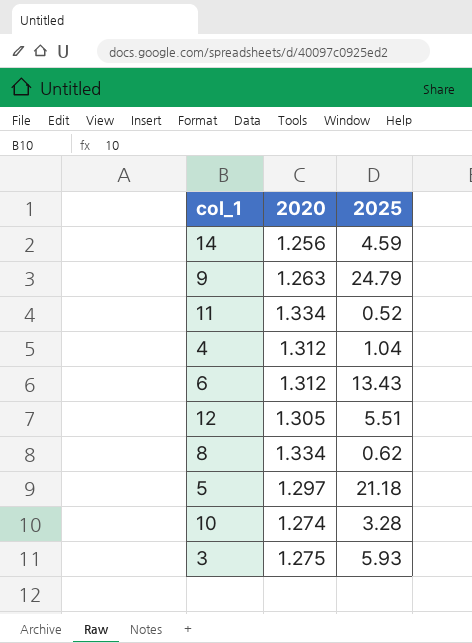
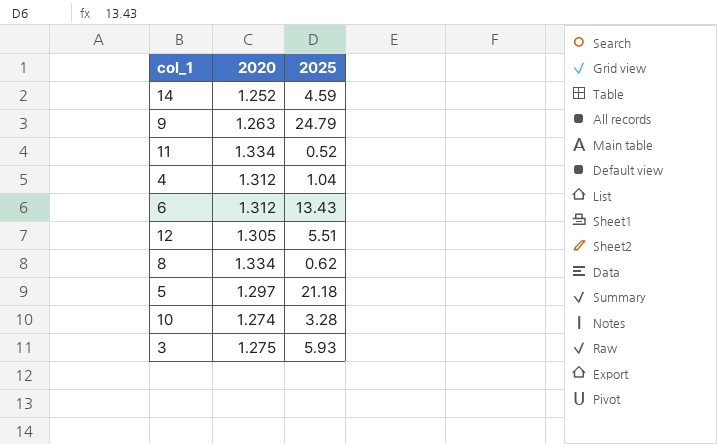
14 | 2020: 1.256 -> 1.252

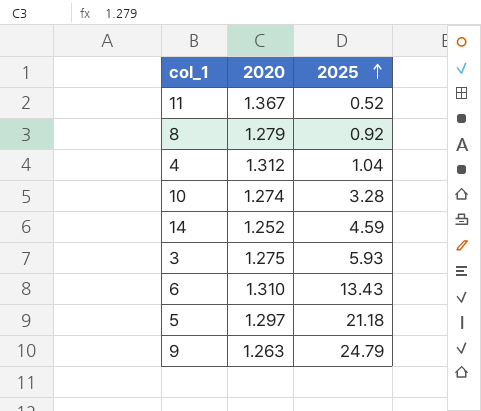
row order: none -> 2025 ascending
row 12: 1.305 | 5.51 -> none
11 | 2020: 1.334 -> 1.367
8 | 2020: 1.334 -> 1.279
8 | 2025: 0.62 -> 0.92
6 | 2020: 1.312 -> 1.310

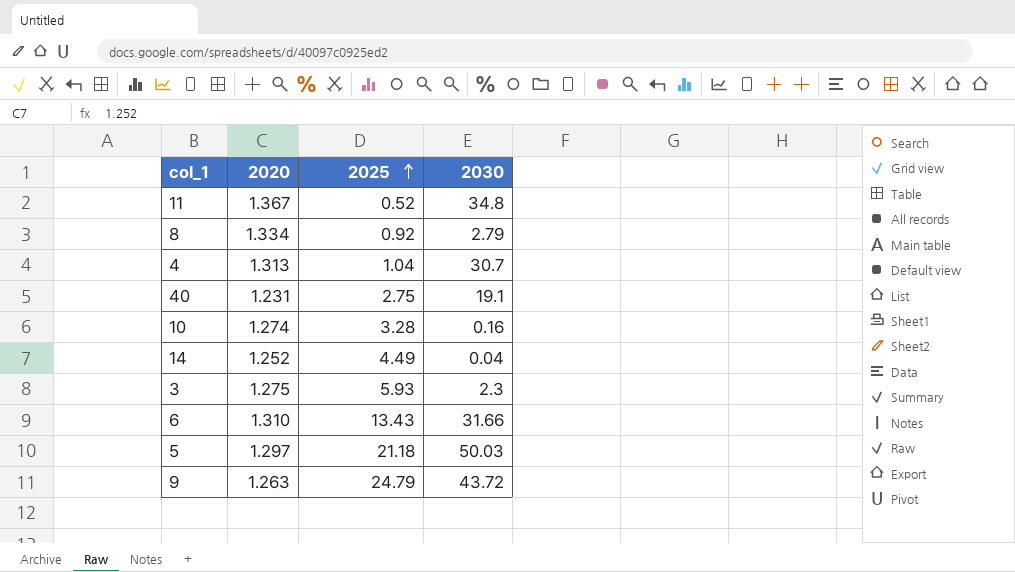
column 2030 | position: none -> 4
8 | 2020: 1.279 -> 1.334
4 | 2020: 1.312 -> 1.313
row 40: none -> 1.231 | 2.75 | 19.1
14 | 2025: 4.59 -> 4.49

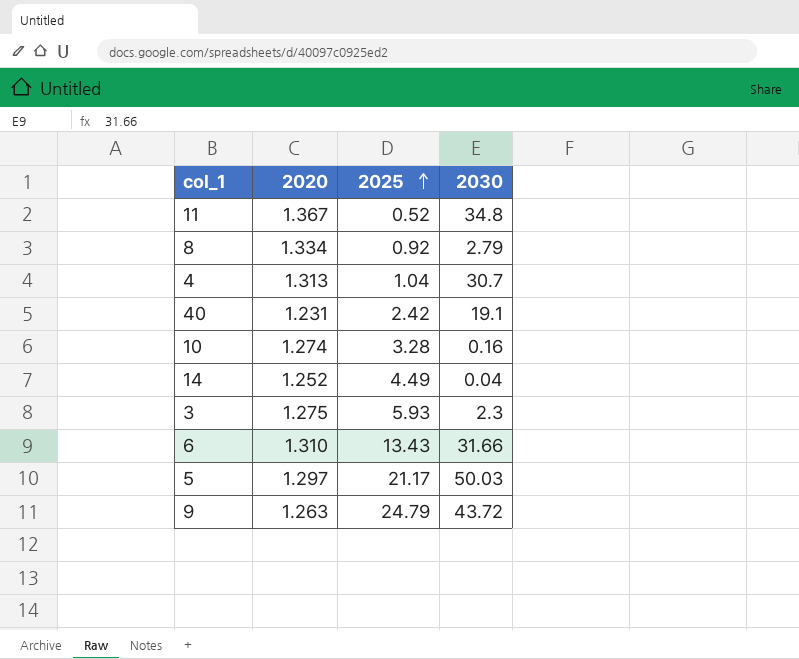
40 | 2025: 2.75 -> 2.42
5 | 2025: 21.18 -> 21.17

